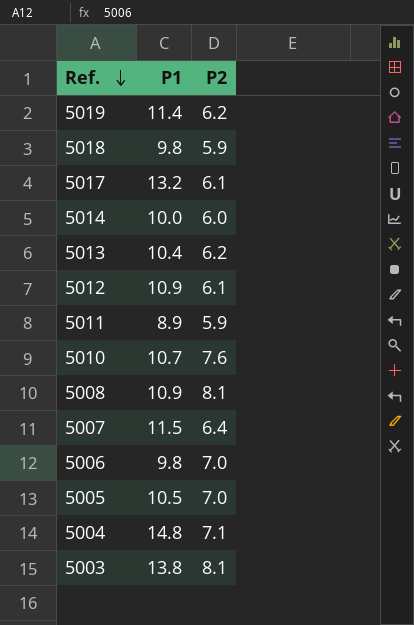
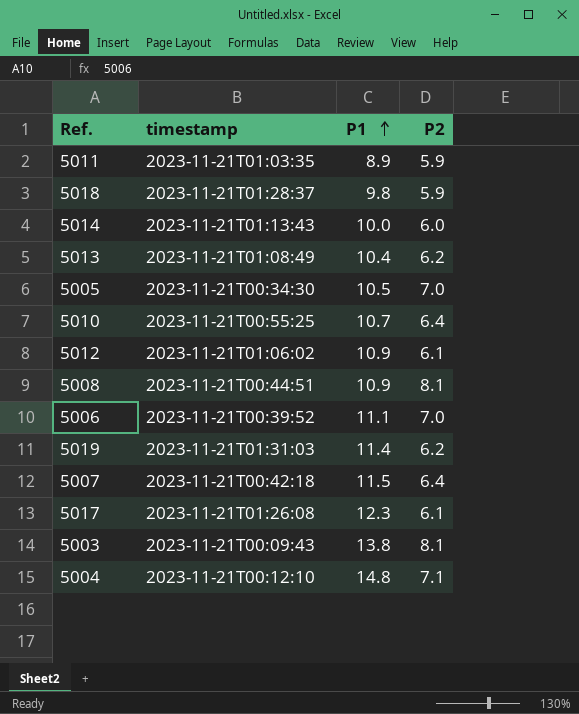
row order: Ref. descending -> P1 ascending
column timestamp | position: none -> 2
5010 | P2: 7.6 -> 6.4
5006 | P1: 9.8 -> 11.1
5017 | P1: 13.2 -> 12.3

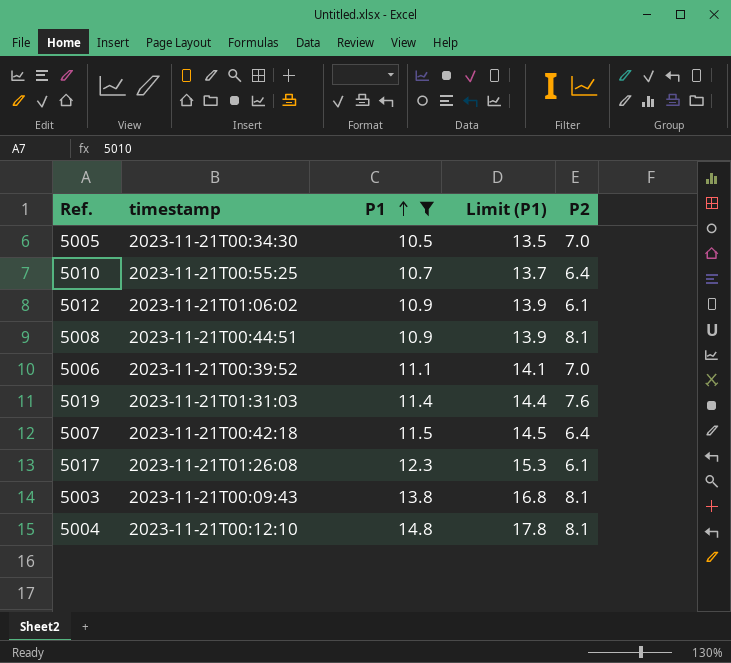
filter: none -> P1 >= 10.5
column Limit (P1) | formula: none -> [P1] + 3
5019 | P2: 6.2 -> 7.6
5004 | P2: 7.1 -> 8.1

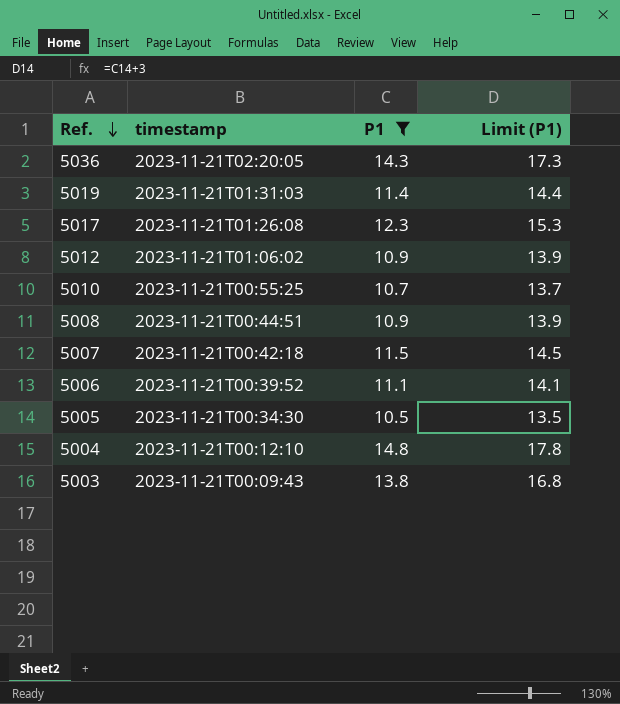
row order: P1 ascending -> Ref. descending
column P2 | position: 5 -> none
row 5036: none -> 2023-11-21T02:20:05 | 14.3 | 17.3

